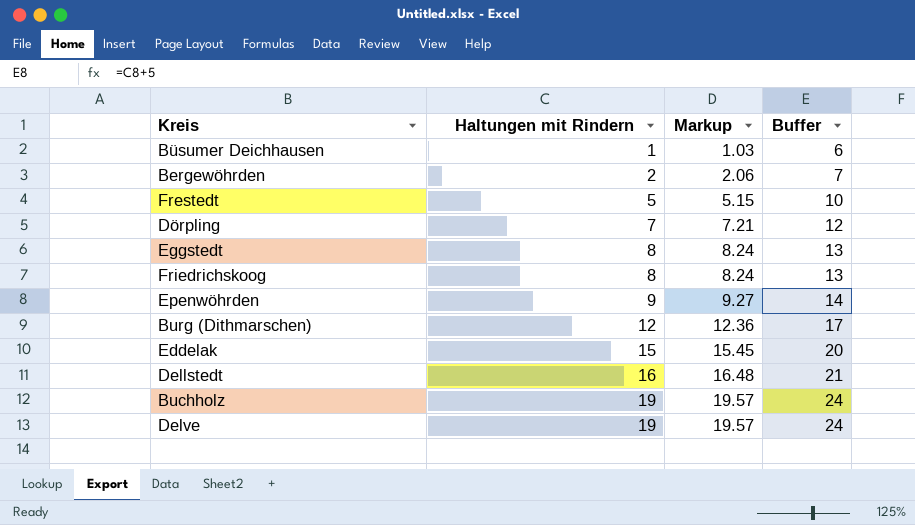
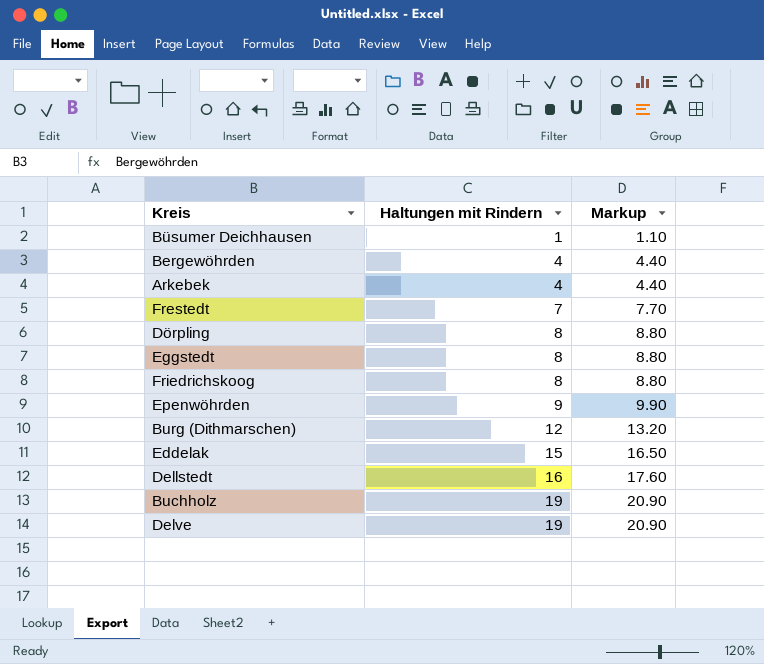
column Buffer | formula: [Haltungen mit Rindern] + 5 -> none
column Markup | formula: [Haltungen mit Rindern] * 1.03 -> [Haltungen mit Rindern] * 1.1
Bergewöhrden | Haltungen mit Rindern: 2 -> 4
row Arkebek: none -> 4 | 4.40
Frestedt | Haltungen mit Rindern: 5 -> 7
Dörpling | Haltungen mit Rindern: 7 -> 8

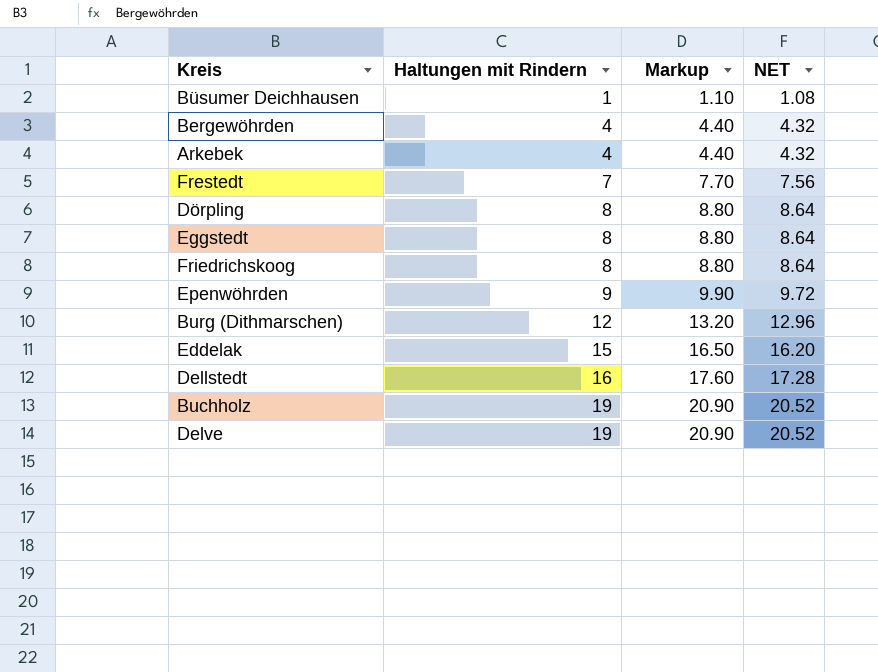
column NET | formula: none -> [Haltungen mit Rindern] * 1.08

